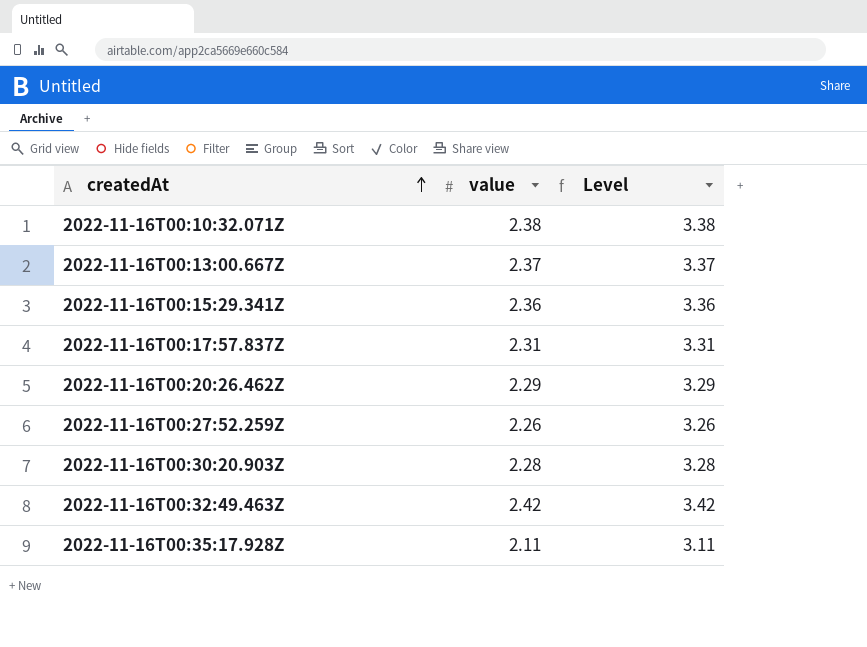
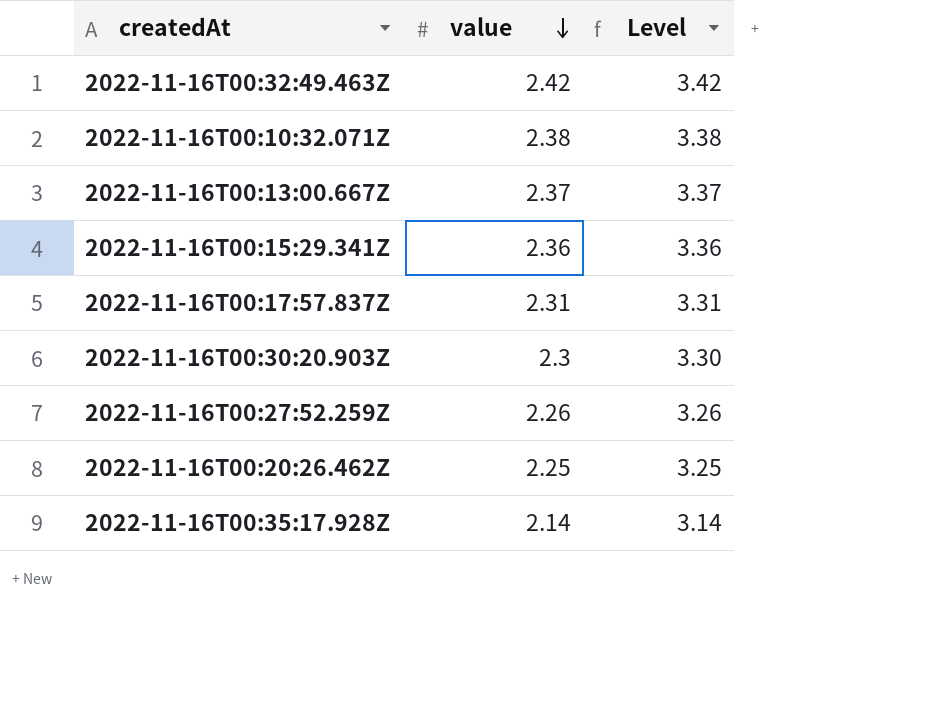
row order: createdAt ascending -> value descending
2022-11-16T00:30:20.903Z | value: 2.28 -> 2.3
2022-11-16T00:30:20.903Z | Level: 3.28 -> 3.30
2022-11-16T00:20:26.462Z | value: 2.29 -> 2.25
2022-11-16T00:20:26.462Z | Level: 3.29 -> 3.25
2022-11-16T00:35:17.928Z | value: 2.11 -> 2.14
2022-11-16T00:35:17.928Z | Level: 3.11 -> 3.14

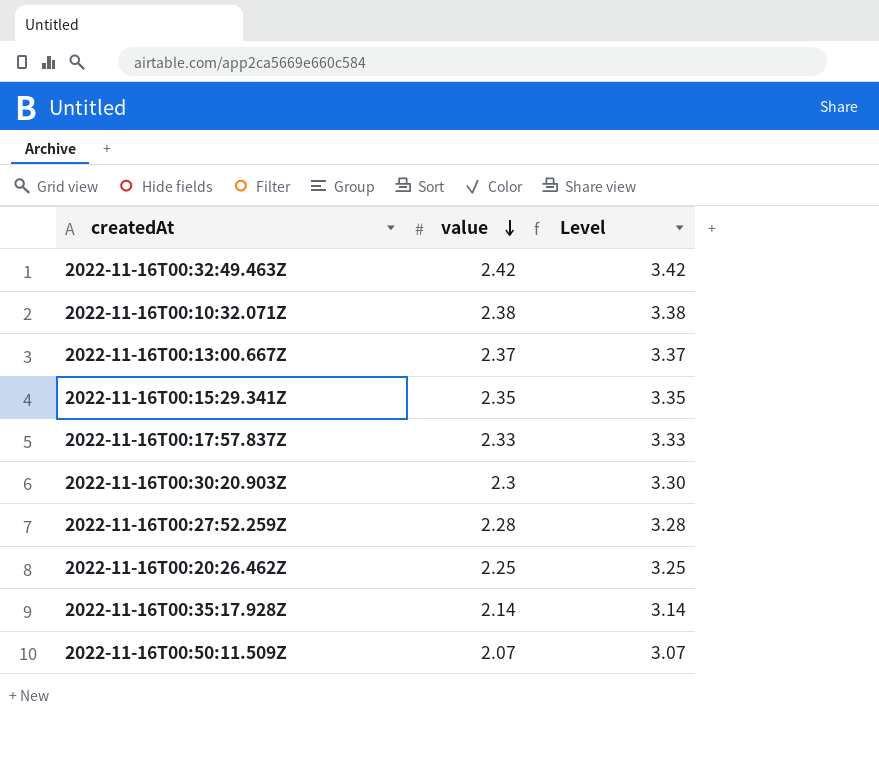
2022-11-16T00:15:29.341Z | value: 2.36 -> 2.35
2022-11-16T00:15:29.341Z | Level: 3.36 -> 3.35
2022-11-16T00:17:57.837Z | value: 2.31 -> 2.33
2022-11-16T00:17:57.837Z | Level: 3.31 -> 3.33
2022-11-16T00:27:52.259Z | value: 2.26 -> 2.28
2022-11-16T00:27:52.259Z | Level: 3.26 -> 3.28
row 2022-11-16T00:50:11.509Z: none -> 2.07 | 3.07

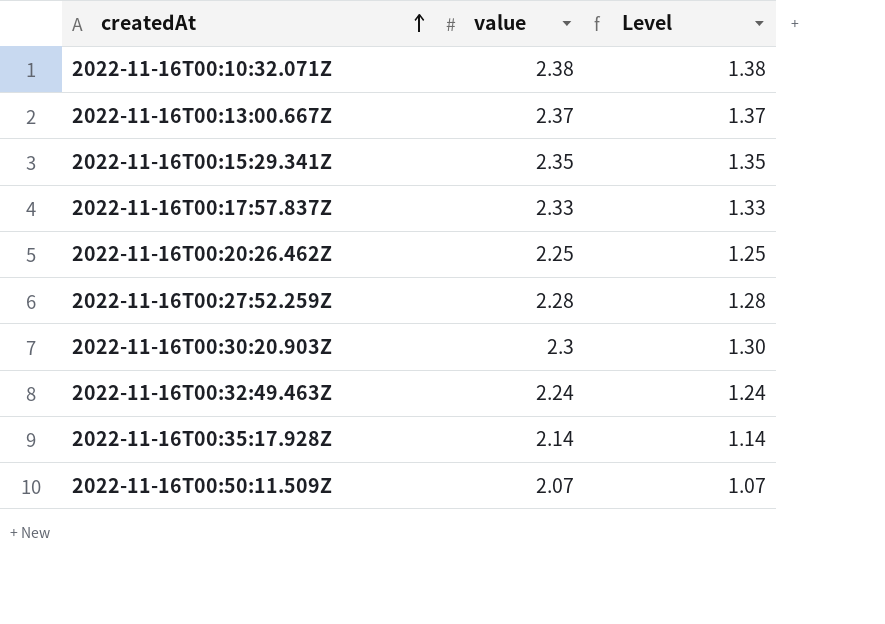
row order: value descending -> createdAt ascending
column Level | formula: [value] + 1 -> [value] - 1
2022-11-16T00:32:49.463Z | value: 2.42 -> 2.24

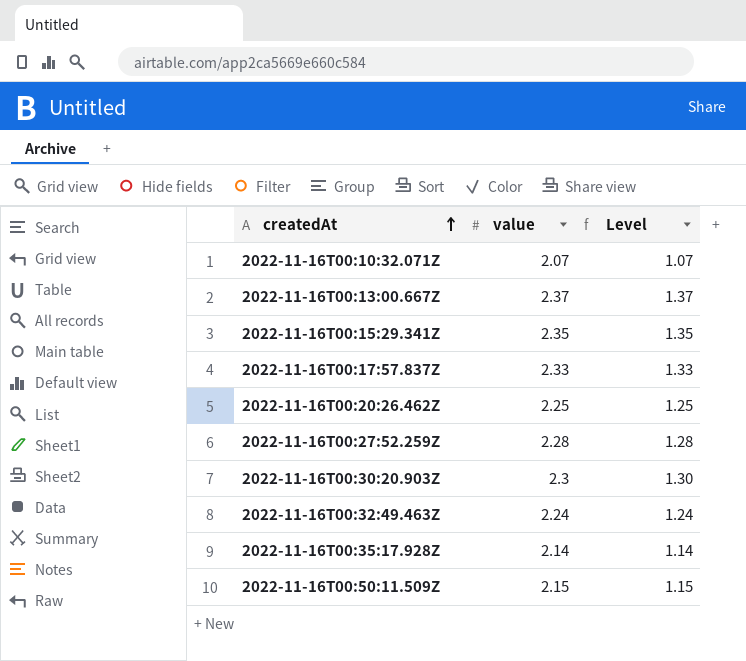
2022-11-16T00:10:32.071Z | value: 2.38 -> 2.07
2022-11-16T00:10:32.071Z | Level: 1.38 -> 1.07
2022-11-16T00:50:11.509Z | value: 2.07 -> 2.15
2022-11-16T00:50:11.509Z | Level: 1.07 -> 1.15

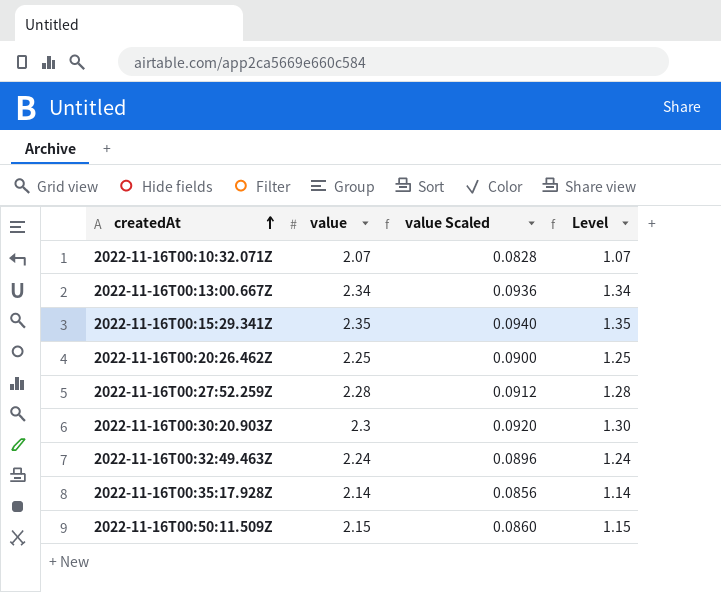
column value Scaled | formula: none -> [value] * 0.04
row 2022-11-16T00:17:57.837Z: 2.33 | 1.33 -> none
2022-11-16T00:13:00.667Z | value: 2.37 -> 2.34
2022-11-16T00:13:00.667Z | Level: 1.37 -> 1.34

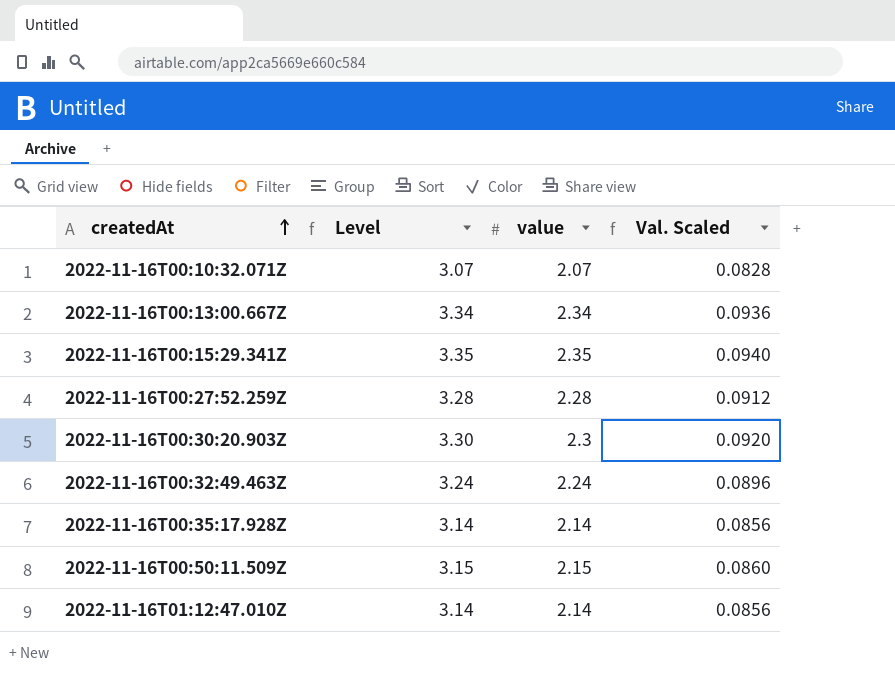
column Level | formula: [value] - 1 -> [value] + 1
column Level | position: 4 -> 2
column name: value Scaled -> Val. Scaled
row 2022-11-16T00:20:26.462Z: 2.25 | 0.0900 | 1.25 -> none
row 2022-11-16T01:12:47.010Z: none -> 3.14 | 2.14 | 0.0856

